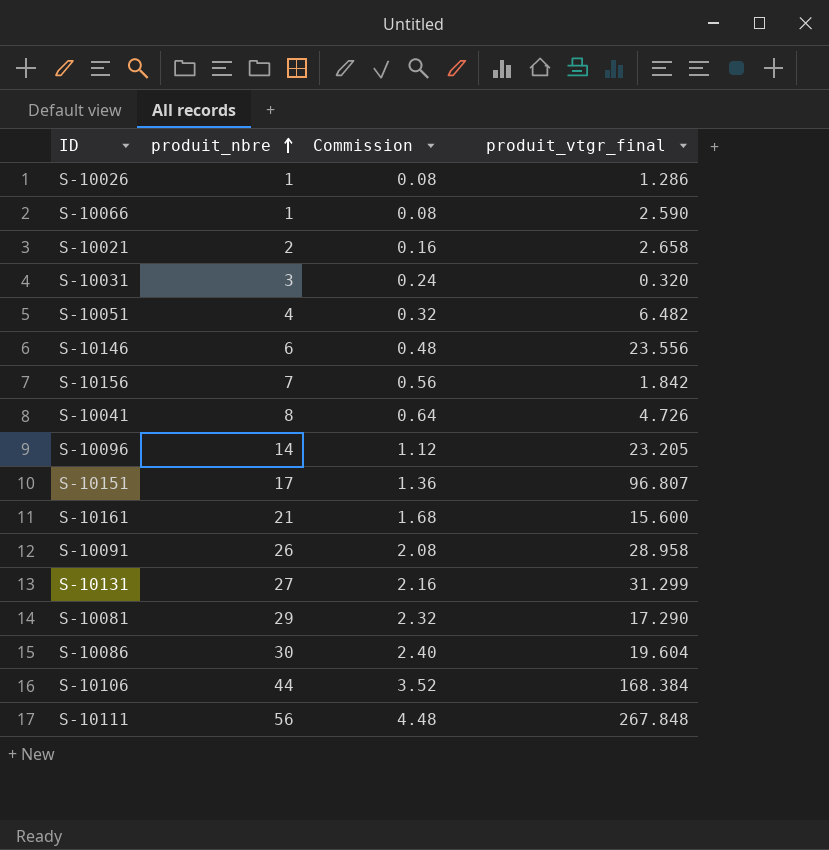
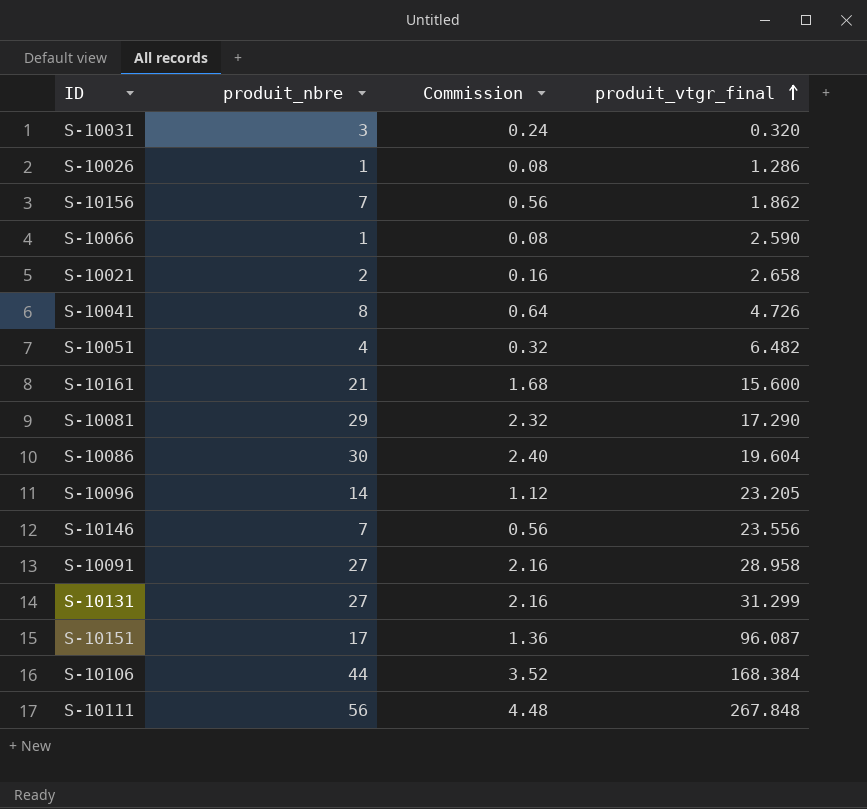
row order: produit_nbre ascending -> produit_vtgr_final ascending
S-10156 | produit_vtgr_final: 1.842 -> 1.862
S-10146 | produit_nbre: 6 -> 7
S-10146 | Commission: 0.48 -> 0.56
S-10091 | produit_nbre: 26 -> 27
S-10091 | Commission: 2.08 -> 2.16
S-10151 | produit_vtgr_final: 96.807 -> 96.087

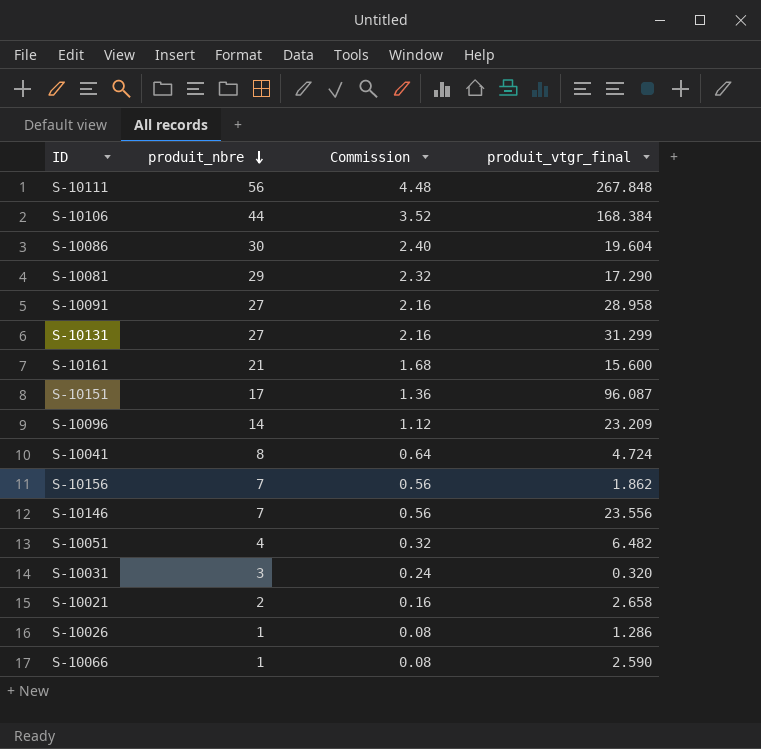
row order: produit_vtgr_final ascending -> produit_nbre descending
S-10096 | produit_vtgr_final: 23.205 -> 23.209
S-10041 | produit_vtgr_final: 4.726 -> 4.724

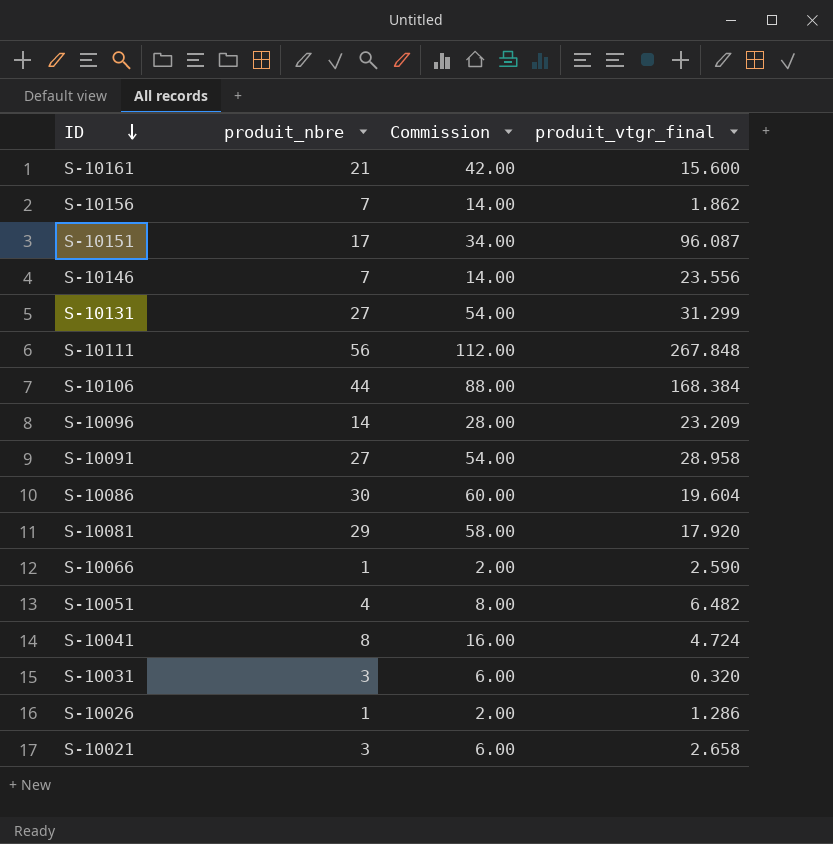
row order: produit_nbre descending -> ID descending
column Commission | formula: [produit_nbre] * 0.08 -> [produit_nbre] * 2
S-10081 | produit_vtgr_final: 17.290 -> 17.920
S-10021 | produit_nbre: 2 -> 3

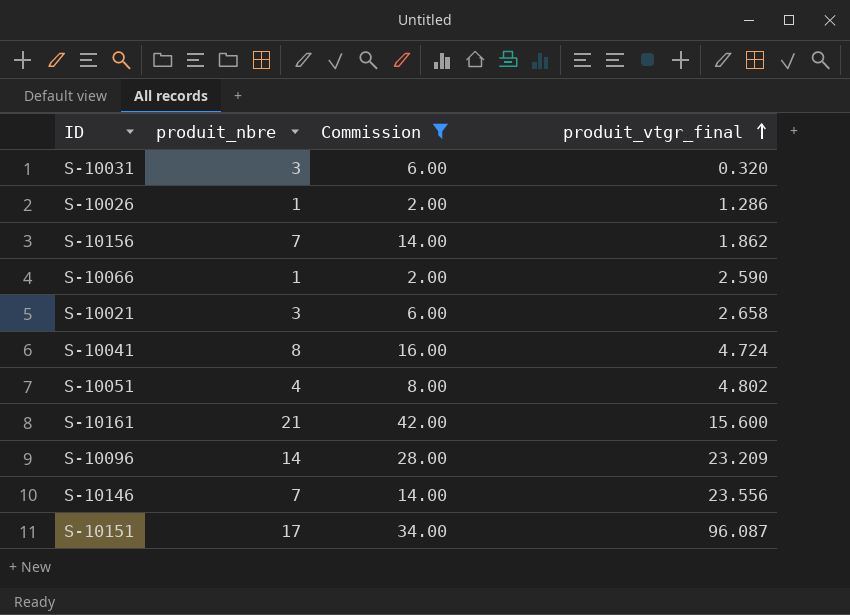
filter: none -> Commission <= 42.00
row order: ID descending -> produit_vtgr_final ascending
S-10051 | produit_vtgr_final: 6.482 -> 4.802

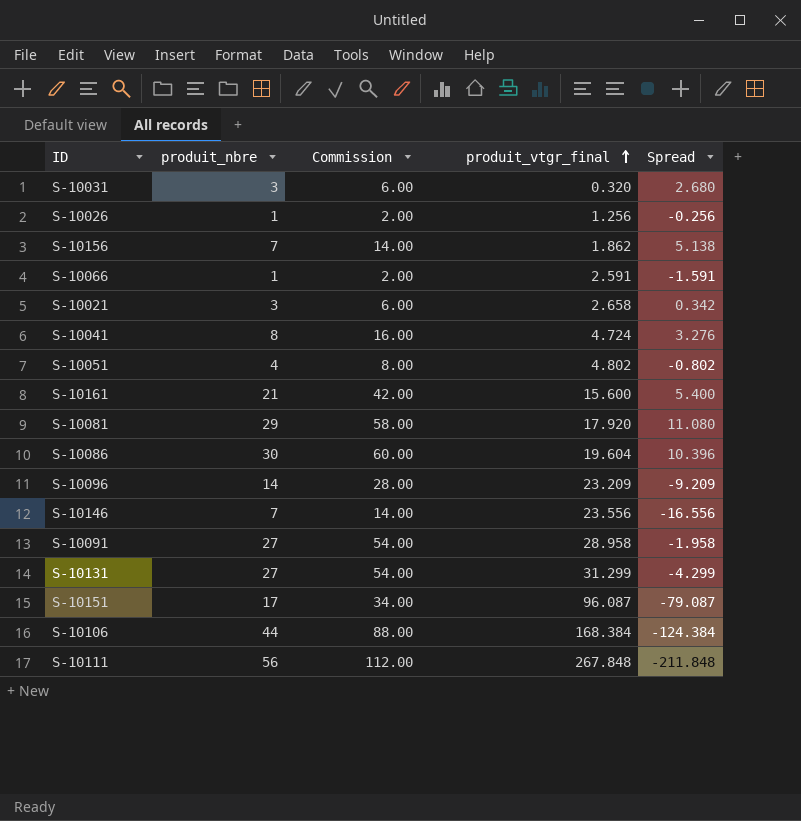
filter: Commission <= 42.00 -> none
column Spread | formula: none -> [produit_nbre] - [produit_vtgr_final]
S-10026 | produit_vtgr_final: 1.286 -> 1.256
S-10066 | produit_vtgr_final: 2.590 -> 2.591

